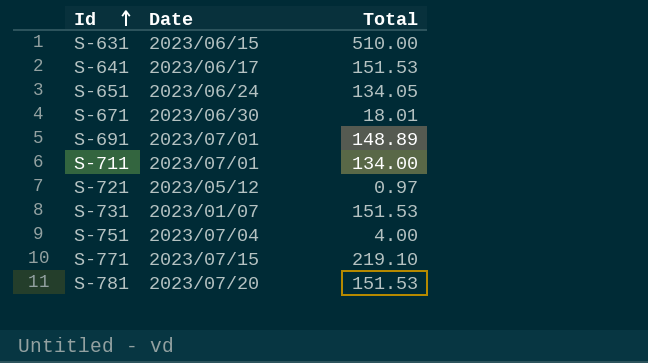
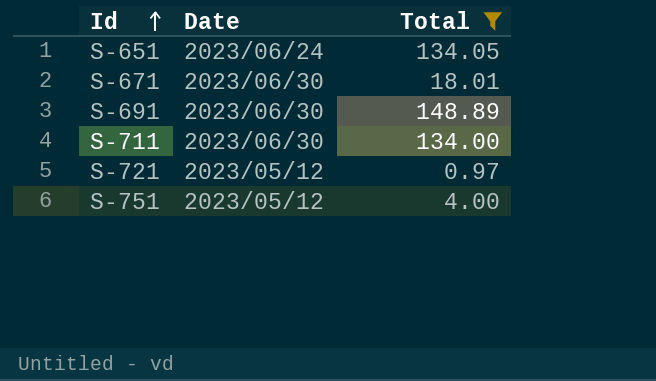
filter: none -> Total <= 148.89
S-691 | Date: 2023/07/01 -> 2023/06/30
S-711 | Date: 2023/07/01 -> 2023/06/30
S-751 | Date: 2023/07/04 -> 2023/05/12

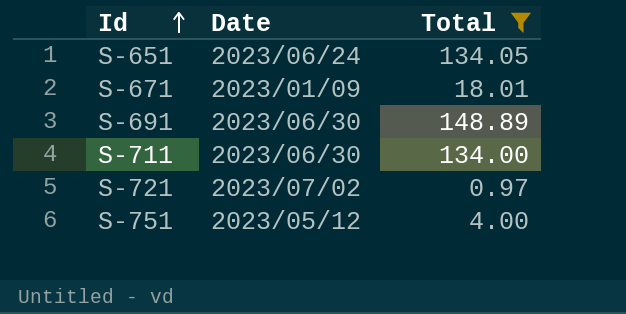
S-671 | Date: 2023/06/30 -> 2023/01/09
S-721 | Date: 2023/05/12 -> 2023/07/02

